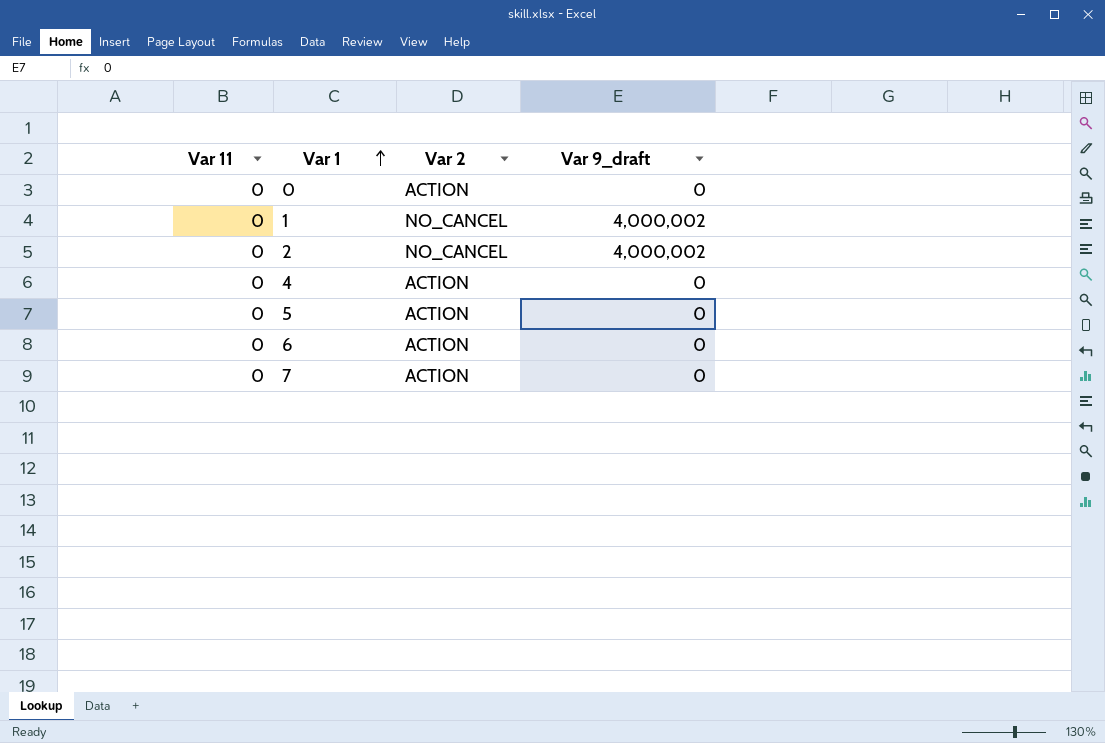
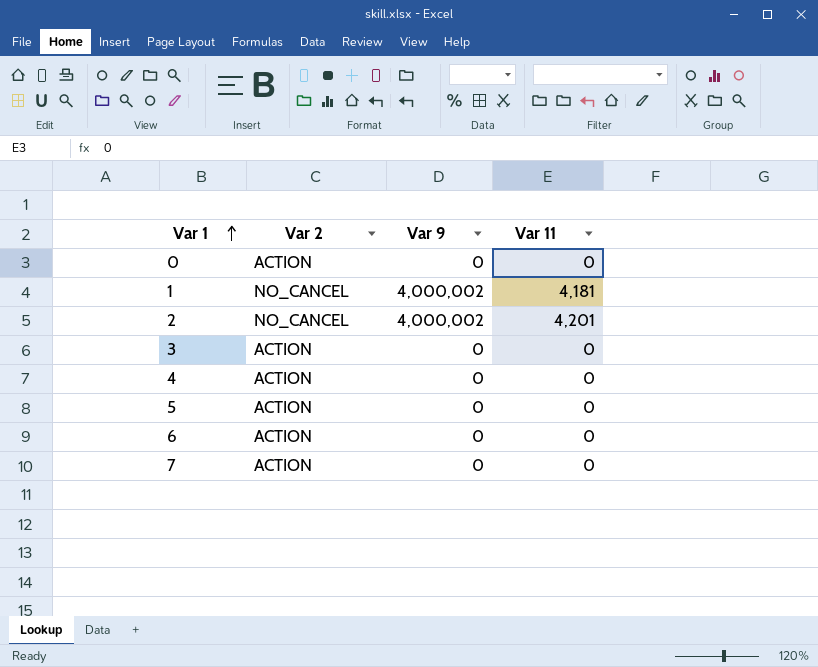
column name: Var 9_draft -> Var 9
column Var 11 | position: 1 -> 4
1 | Var 11: 0 -> 4,181
2 | Var 11: 0 -> 4,201
row 3: none -> ACTION | 0 | 0

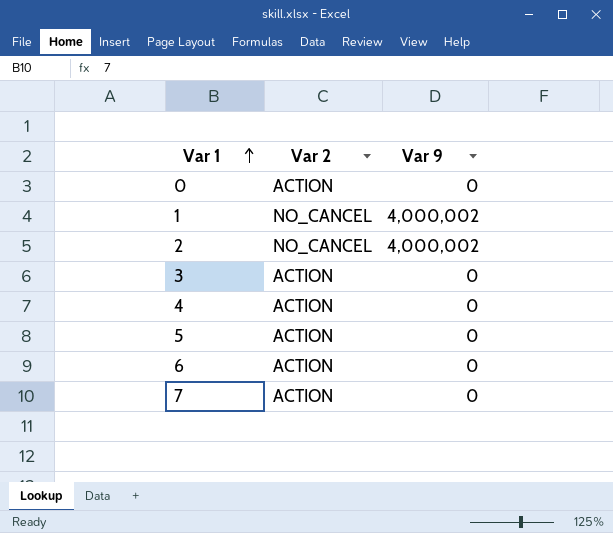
column Var 11 | position: 4 -> none

